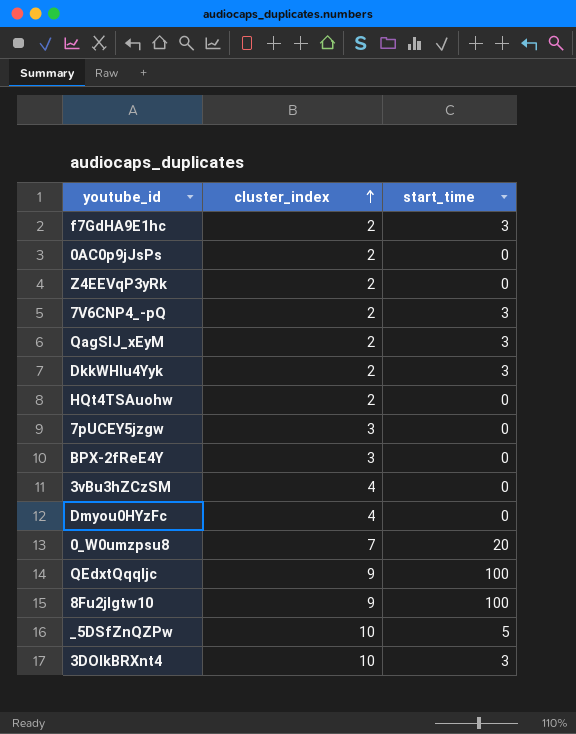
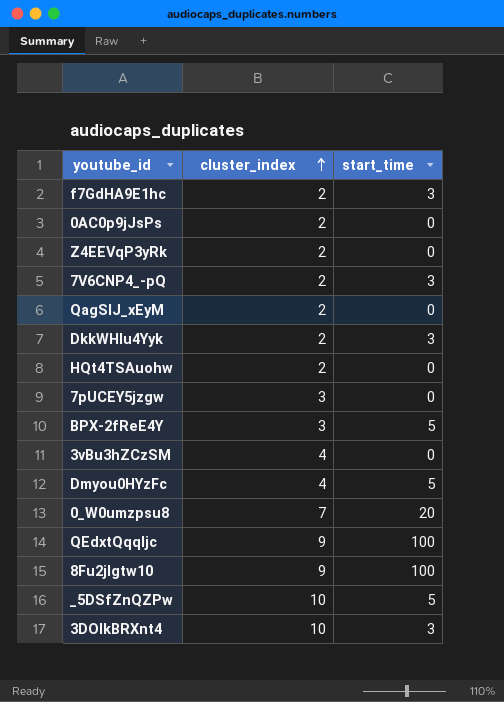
QagSlJ_xEyM | start_time: 3 -> 0
BPX-2fReE4Y | start_time: 0 -> 5
Dmyou0HYzFc | start_time: 0 -> 5

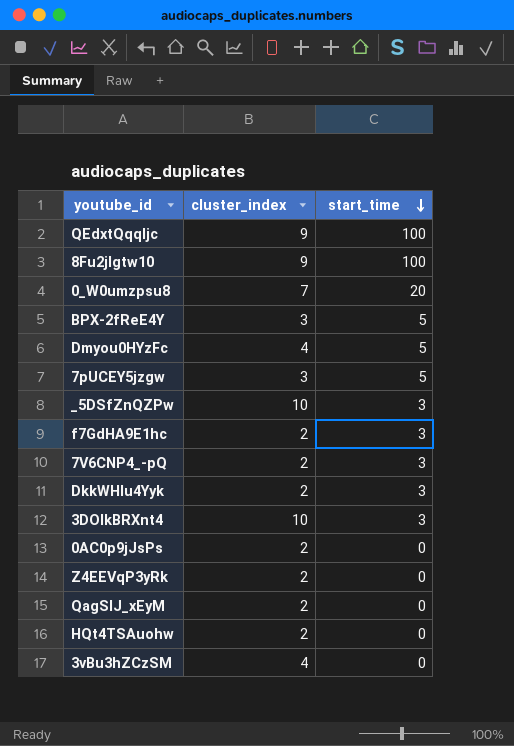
row order: cluster_index ascending -> start_time descending
7pUCEY5jzgw | start_time: 0 -> 5
_5DSfZnQZPw | start_time: 5 -> 3

